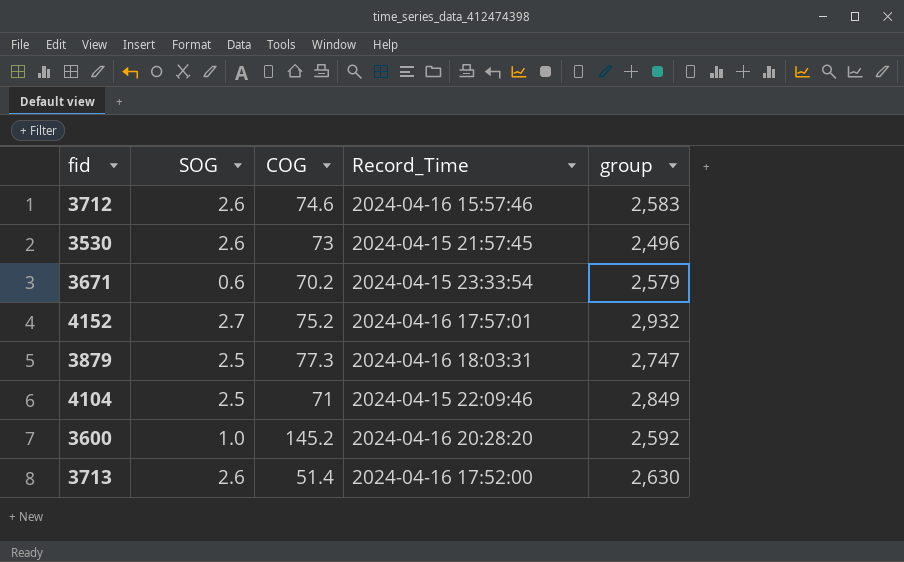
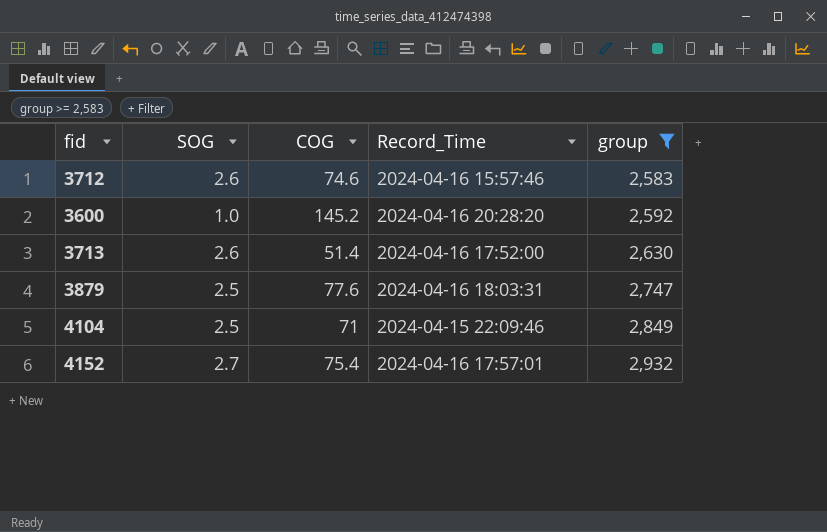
filter: none -> group >= 2,583
row order: none -> group ascending
3879 | COG: 77.3 -> 77.6
4152 | COG: 75.2 -> 75.4

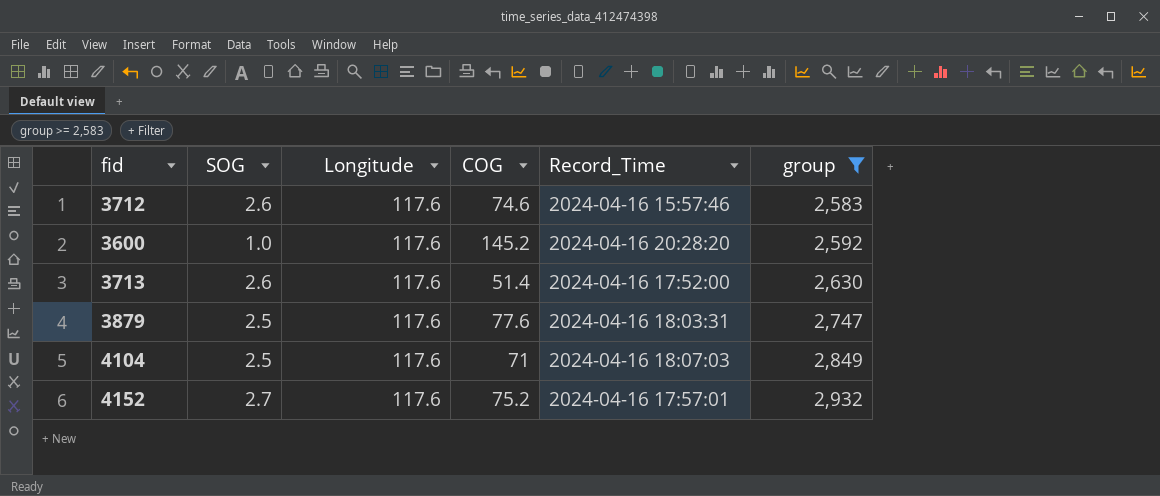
column Longitude | position: none -> 3
4104 | Record_Time: 2024-04-15 22:09:46 -> 2024-04-16 18:07:03
4152 | COG: 75.4 -> 75.2

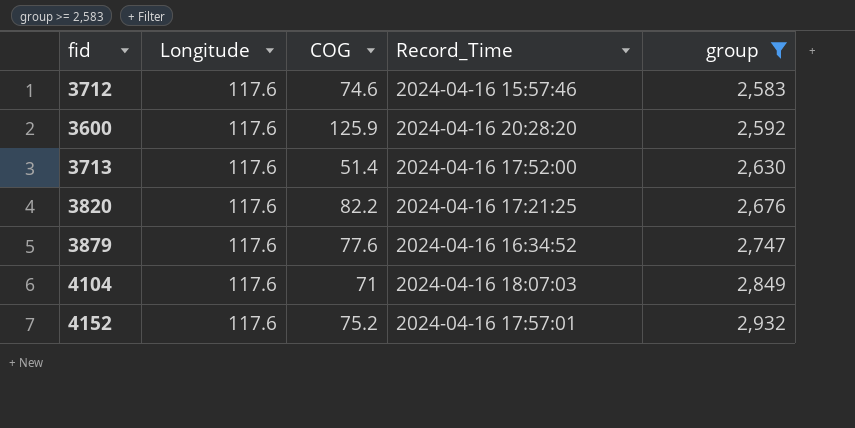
column SOG | position: 2 -> none
3600 | COG: 145.2 -> 125.9
row 3820: none -> 117.6 | 82.2 | 2024-04-16 17:21:25 | 2,676
3879 | Record_Time: 2024-04-16 18:03:31 -> 2024-04-16 16:34:52

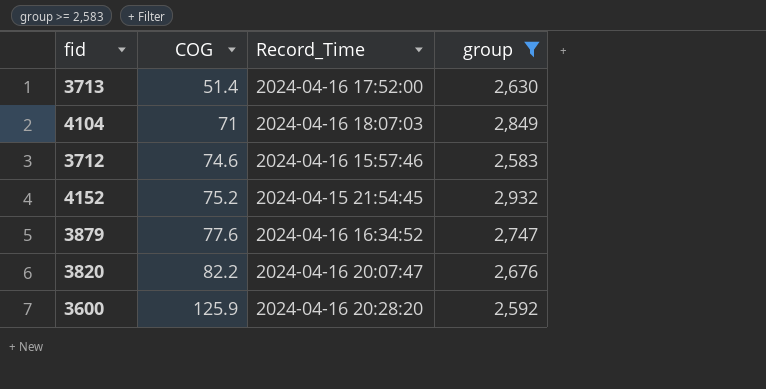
row order: group ascending -> COG ascending
column Longitude | position: 2 -> none
4152 | Record_Time: 2024-04-16 17:57:01 -> 2024-04-15 21:54:45
3820 | Record_Time: 2024-04-16 17:21:25 -> 2024-04-16 20:07:47

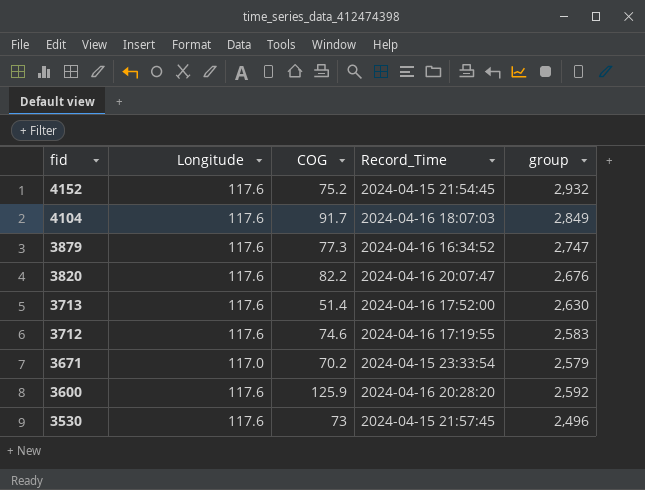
filter: group >= 2,583 -> none
row order: COG ascending -> fid descending
column Longitude | position: none -> 2
4104 | COG: 71 -> 91.7
3879 | COG: 77.6 -> 77.3
3712 | Record_Time: 2024-04-16 15:57:46 -> 2024-04-16 17:19:55

